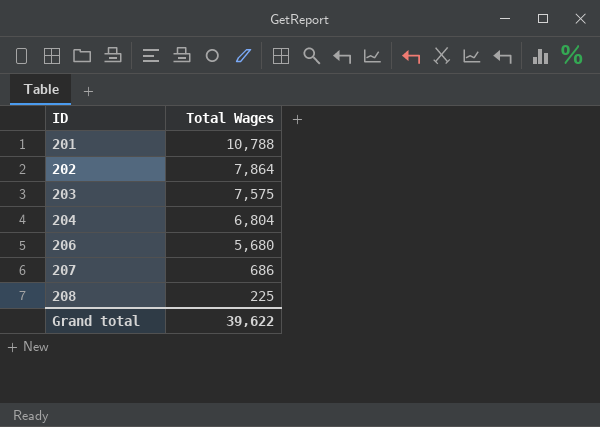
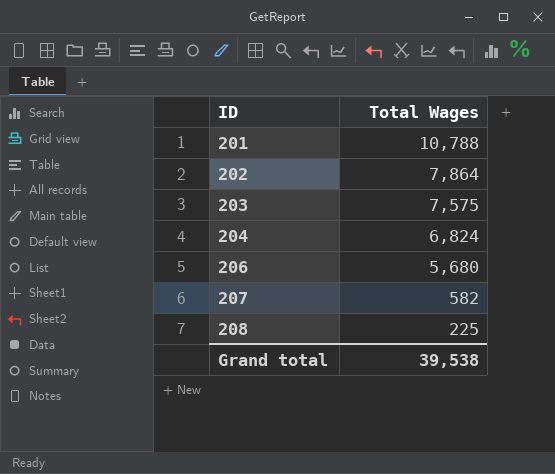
204 | Total Wages: 6,804 -> 6,824
207 | Total Wages: 686 -> 582
Grand total | Total Wages: 39,622 -> 39,538

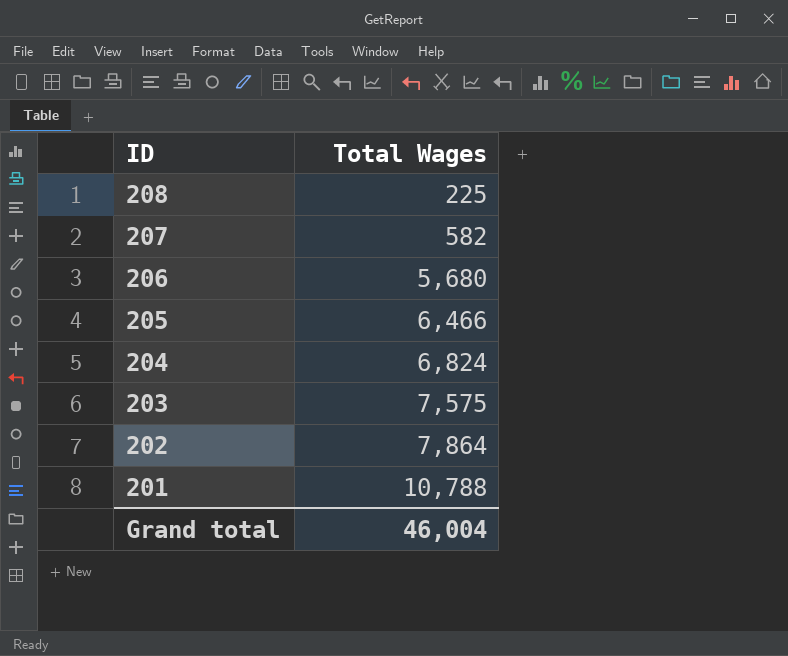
row order: ID ascending -> ID descending
row 205: none -> 6,466
Grand total | Total Wages: 39,538 -> 46,004

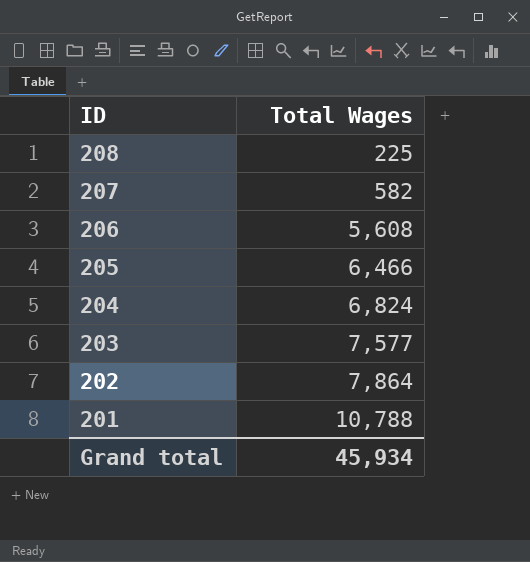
206 | Total Wages: 5,680 -> 5,608
203 | Total Wages: 7,575 -> 7,577
Grand total | Total Wages: 46,004 -> 45,934

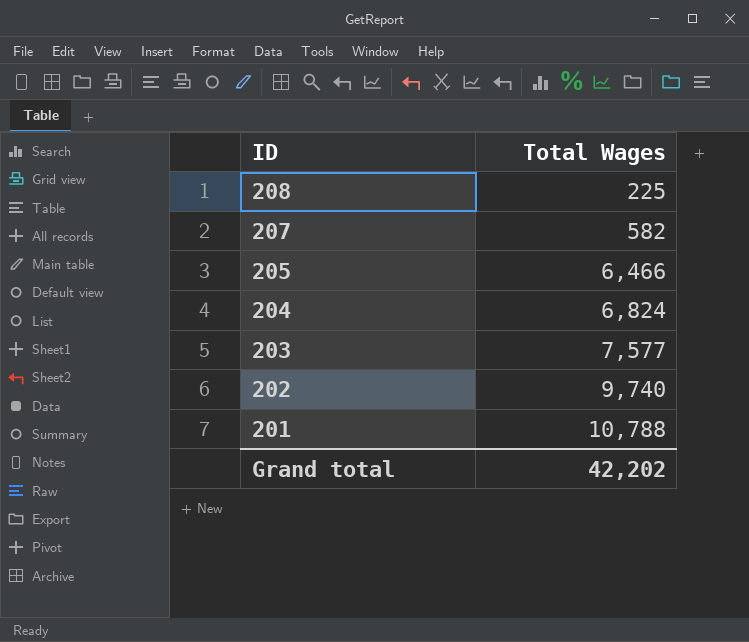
row 206: 5,608 -> none
202 | Total Wages: 7,864 -> 9,740
Grand total | Total Wages: 45,934 -> 42,202

